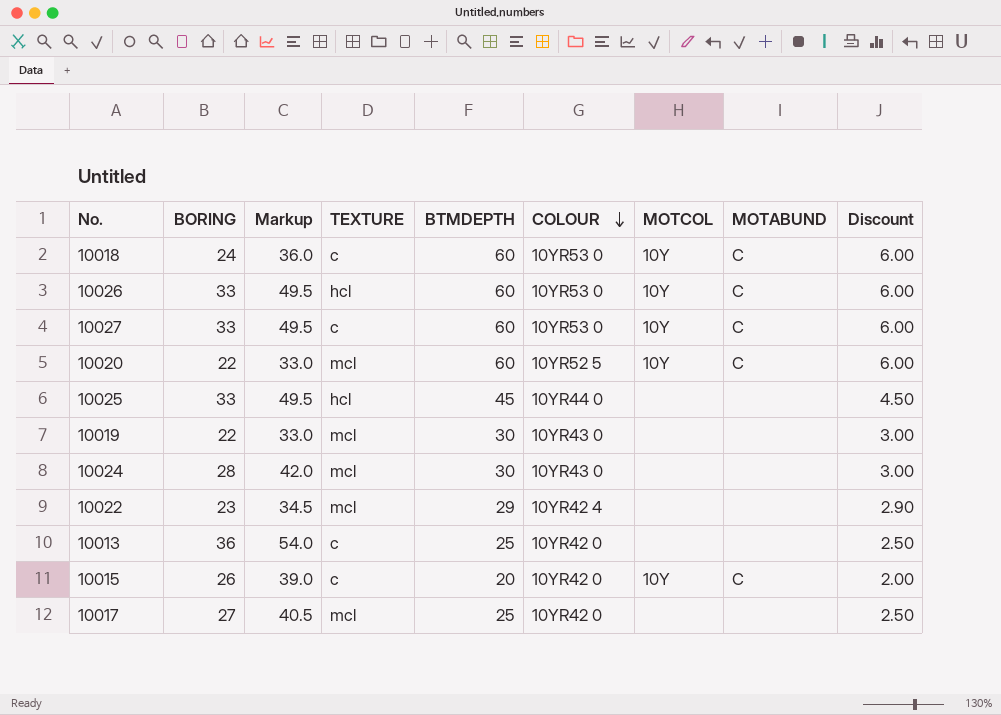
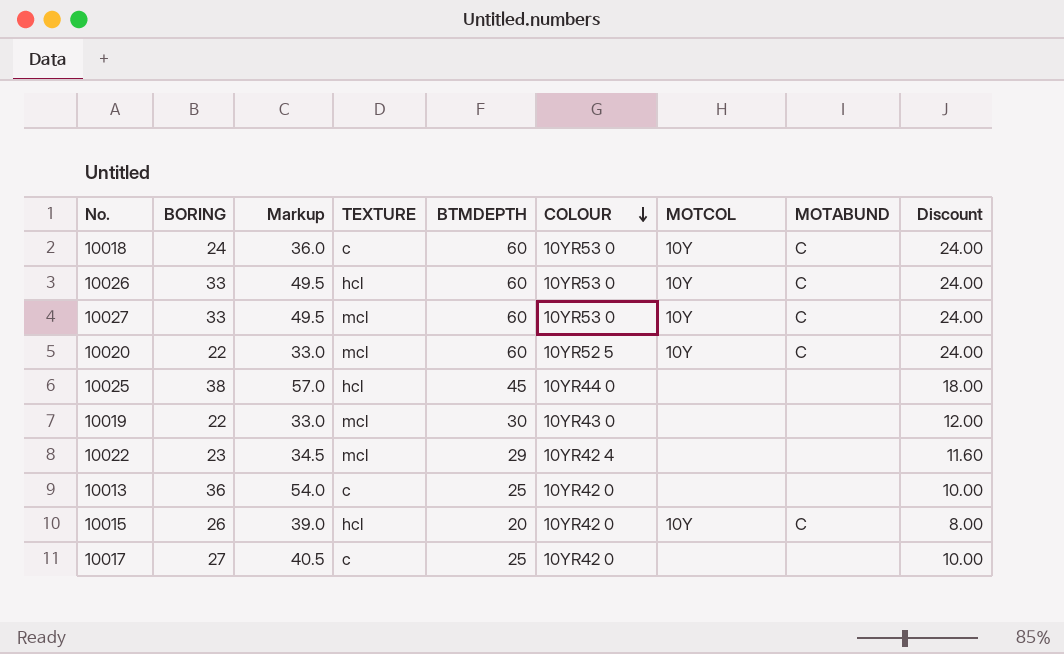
column Discount | formula: [BTMDEPTH] * 0.1 -> [BTMDEPTH] * 0.4
row 10024: 28 | 42.0 | mcl | 30 | 10YR43 0 | none | none | 3.00 -> none
10027 | TEXTURE: c -> mcl
10025 | BORING: 33 -> 38
10025 | Markup: 49.5 -> 57.0
10015 | TEXTURE: c -> hcl
10017 | TEXTURE: mcl -> c

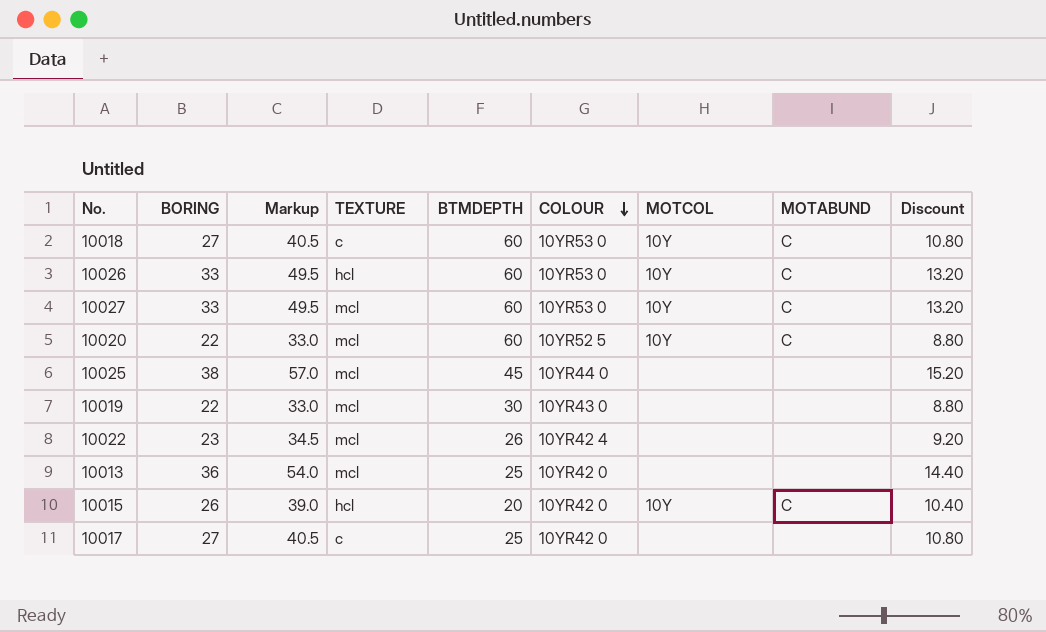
column Discount | formula: [BTMDEPTH] * 0.4 -> [BORING] * 0.4
10018 | BORING: 24 -> 27
10018 | Markup: 36.0 -> 40.5
10025 | TEXTURE: hcl -> mcl
10022 | BTMDEPTH: 29 -> 26
10013 | TEXTURE: c -> mcl

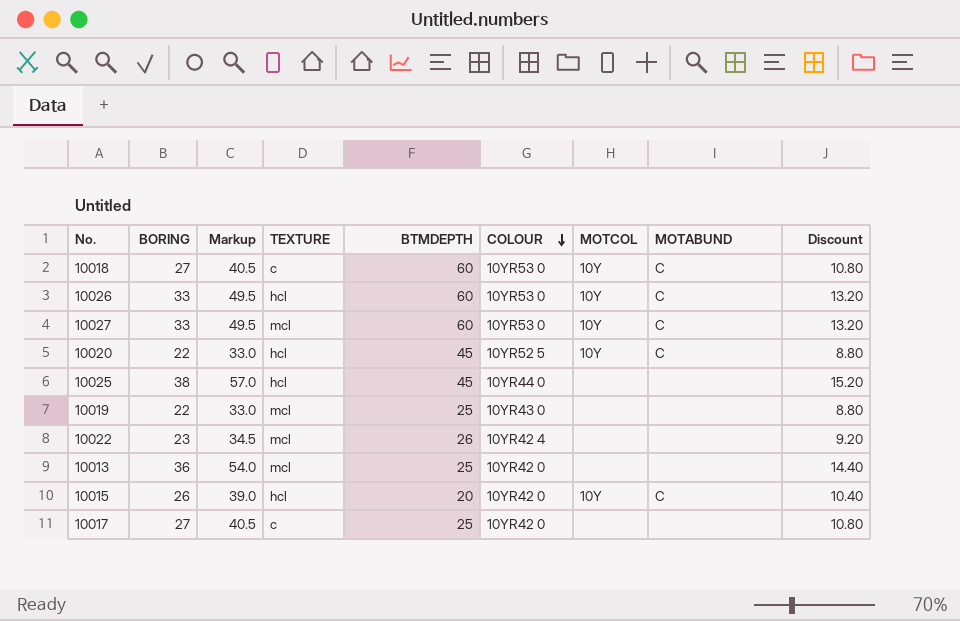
10020 | TEXTURE: mcl -> hcl
10020 | BTMDEPTH: 60 -> 45
10025 | TEXTURE: mcl -> hcl
10019 | BTMDEPTH: 30 -> 25

